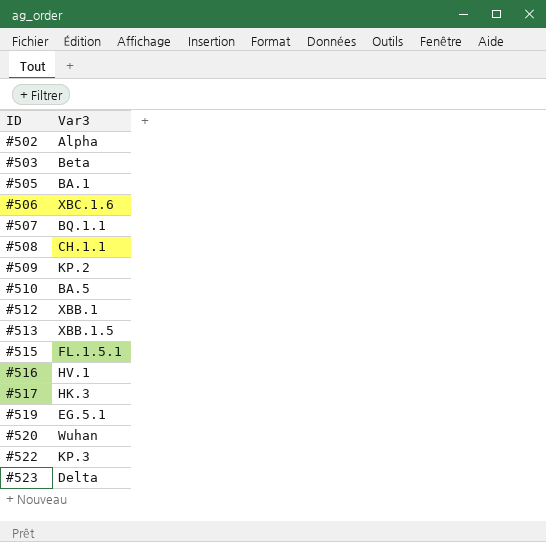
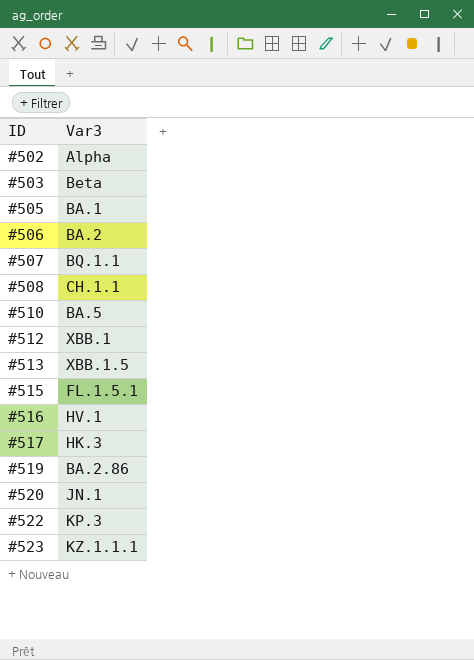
row #509: KP.2 -> none
#506 | Var3: XBC.1.6 -> BA.2
#519 | Var3: EG.5.1 -> BA.2.86
#520 | Var3: Wuhan -> JN.1
#523 | Var3: Delta -> KZ.1.1.1

